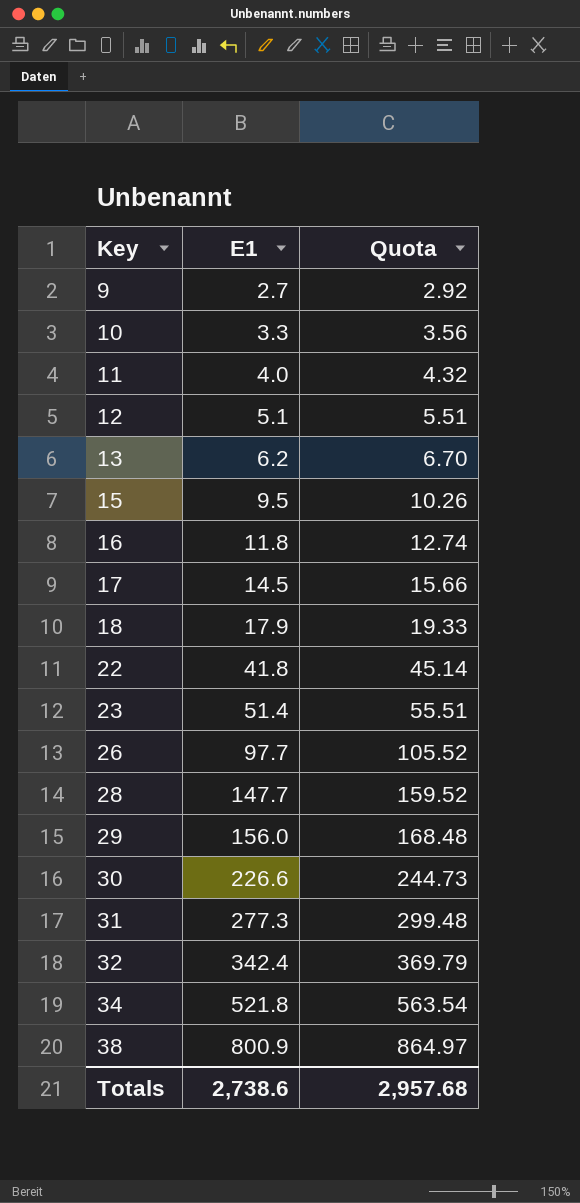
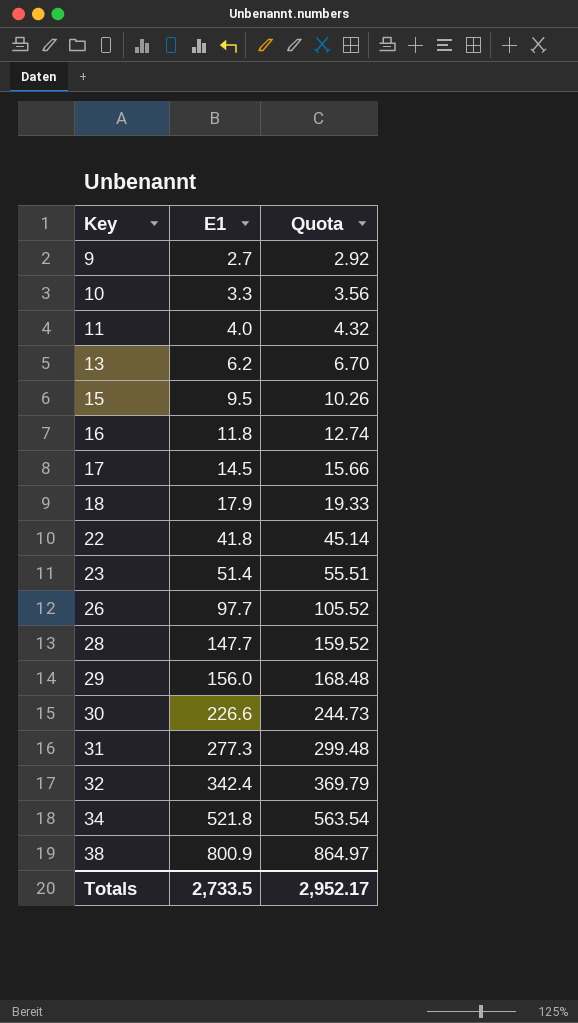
row 12: 5.1 | 5.51 -> none
Totals | E1: 2,738.6 -> 2,733.5
Totals | Quota: 2,957.68 -> 2,952.17

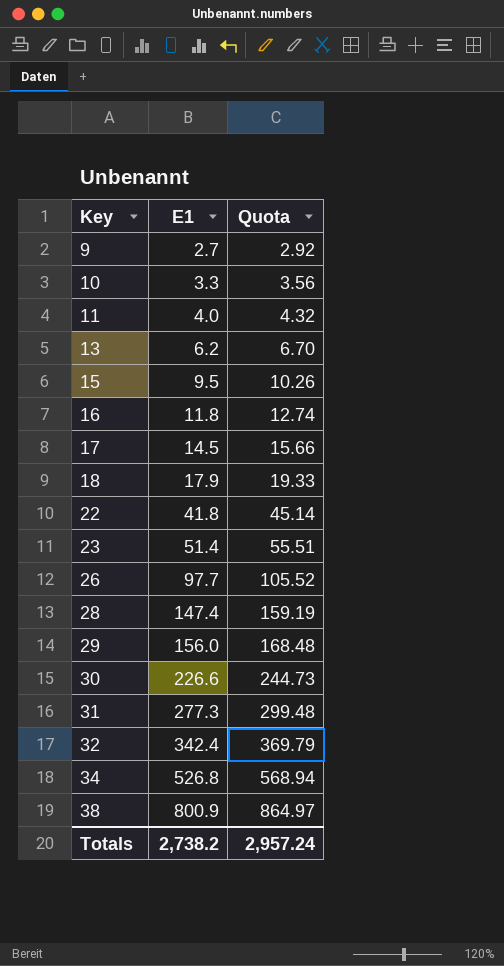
28 | E1: 147.7 -> 147.4
28 | Quota: 159.52 -> 159.19
34 | E1: 521.8 -> 526.8
34 | Quota: 563.54 -> 568.94
Totals | E1: 2,733.5 -> 2,738.2
Totals | Quota: 2,952.17 -> 2,957.24

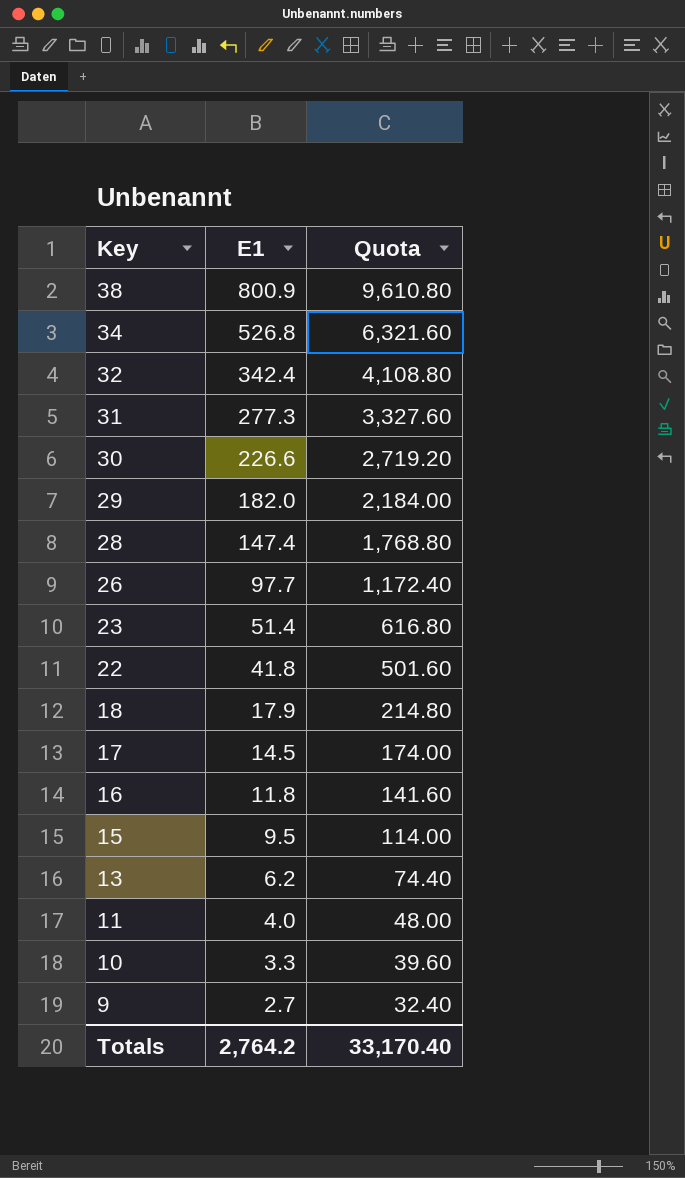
row order: Key ascending -> Key descending
column Quota | formula: [E1] * 1.08 -> [E1] * 12
29 | E1: 156.0 -> 182.0
Totals | E1: 2,738.2 -> 2,764.2
Totals | Quota: 2,957.24 -> 33,170.40

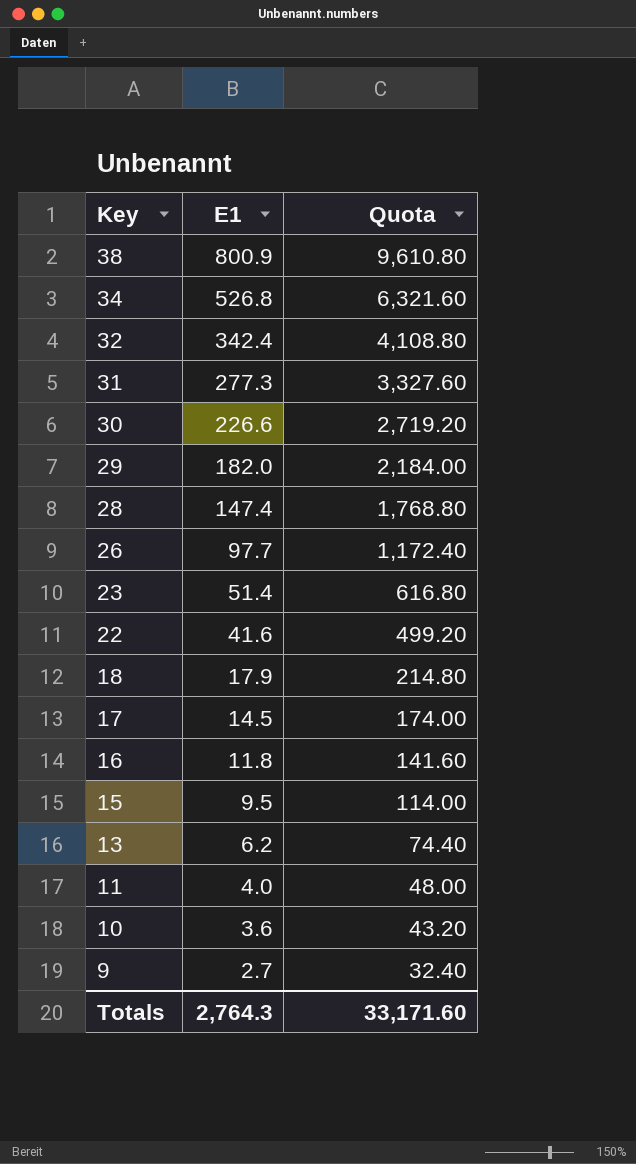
22 | E1: 41.8 -> 41.6
22 | Quota: 501.60 -> 499.20
10 | E1: 3.3 -> 3.6
10 | Quota: 39.60 -> 43.20
Totals | E1: 2,764.2 -> 2,764.3
Totals | Quota: 33,170.40 -> 33,171.60

